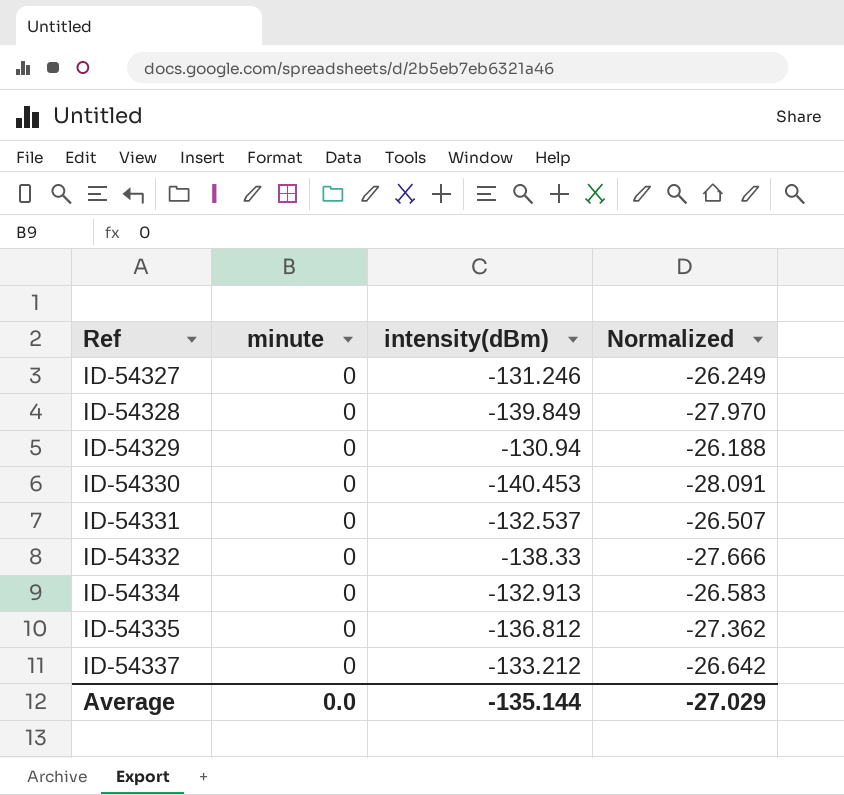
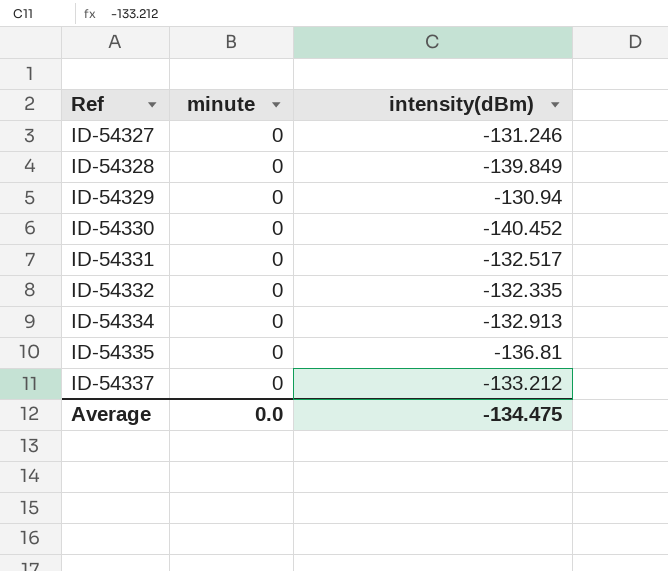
column Normalized | formula: [intensity(dBm)] * 0.2 -> none
ID-54330 | intensity(dBm): -140.453 -> -140.452
ID-54331 | intensity(dBm): -132.537 -> -132.517
ID-54332 | intensity(dBm): -138.33 -> -132.335
ID-54335 | intensity(dBm): -136.812 -> -136.81
Average | intensity(dBm): -135.144 -> -134.475

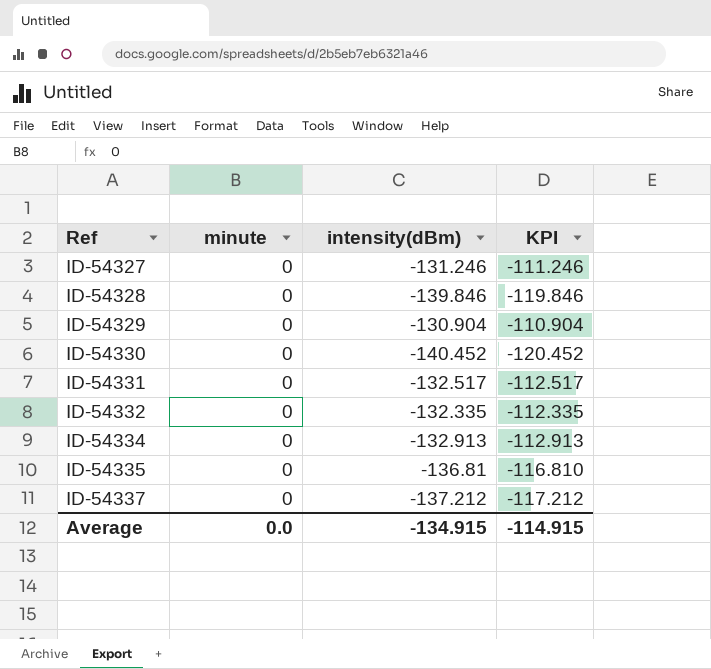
column KPI | formula: none -> [intensity(dBm)] + 20
ID-54328 | intensity(dBm): -139.849 -> -139.846
ID-54329 | intensity(dBm): -130.94 -> -130.904
ID-54337 | intensity(dBm): -133.212 -> -137.212
Average | intensity(dBm): -134.475 -> -134.915

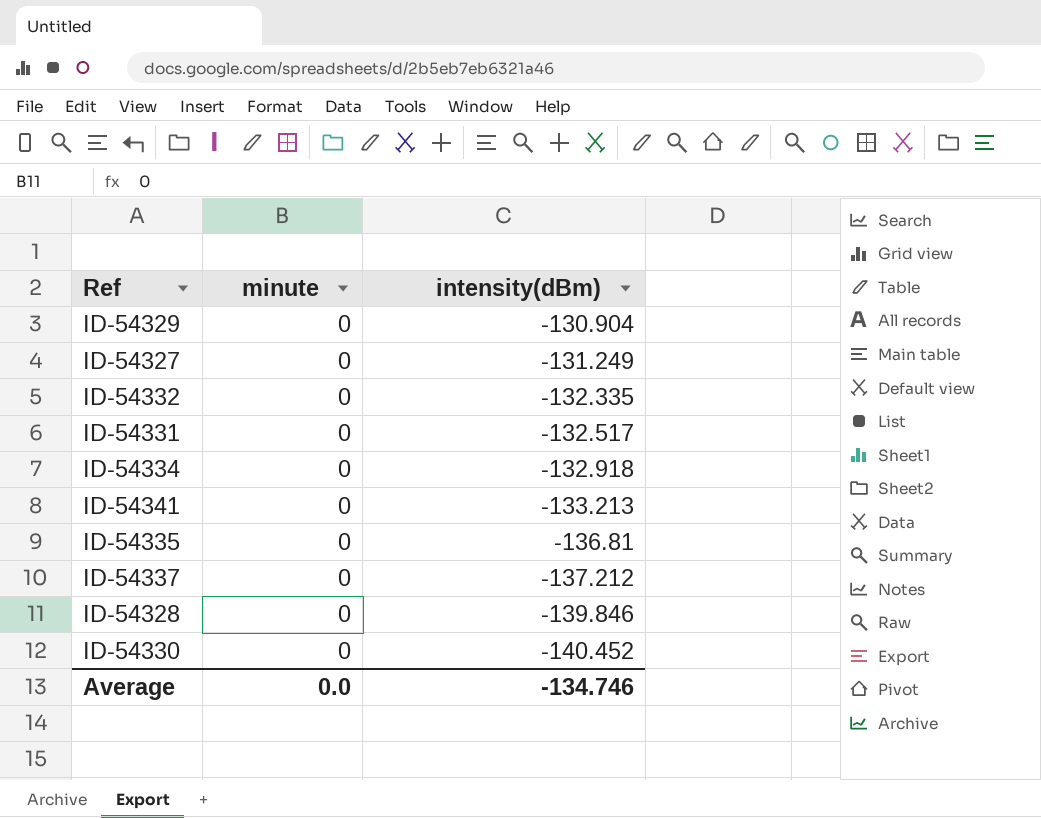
row order: Ref ascending -> intensity(dBm) descending
column KPI | formula: [intensity(dBm)] + 20 -> none
ID-54327 | intensity(dBm): -131.246 -> -131.249
ID-54334 | intensity(dBm): -132.913 -> -132.918
row ID-54341: none -> 0 | -133.213
Average | intensity(dBm): -134.915 -> -134.746

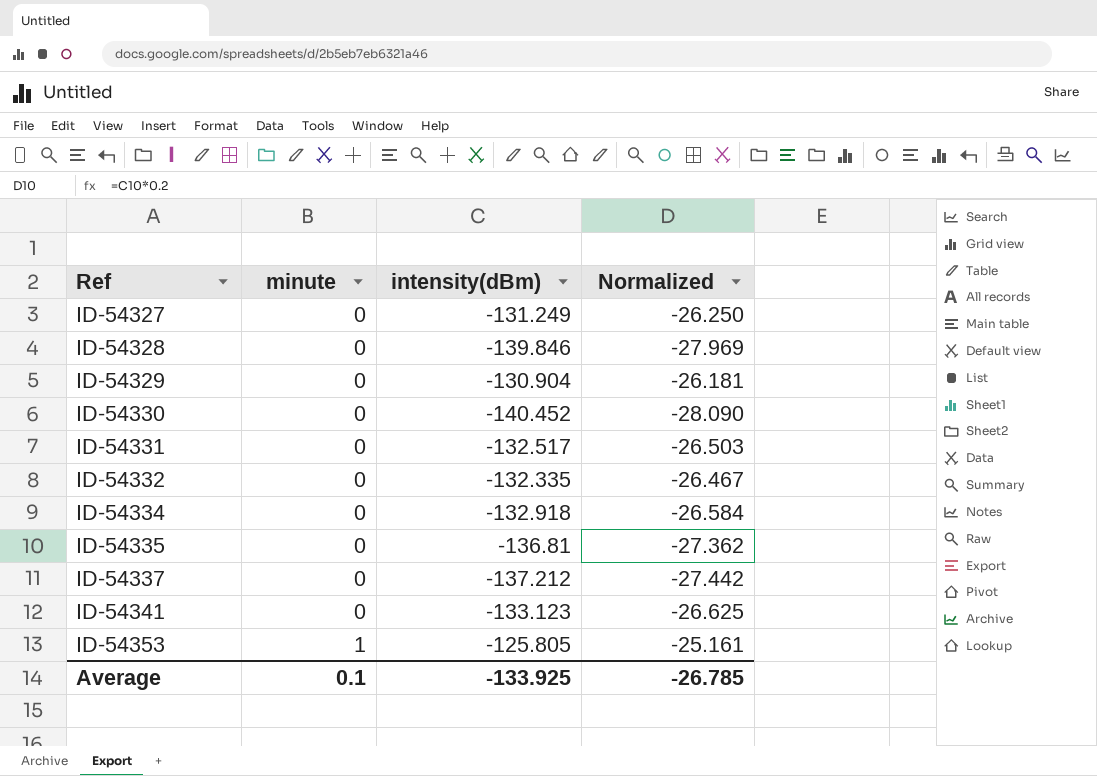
row order: intensity(dBm) descending -> Ref ascending
column Normalized | formula: none -> [intensity(dBm)] * 0.2
ID-54341 | intensity(dBm): -133.213 -> -133.123
row ID-54353: none -> 1 | -125.805 | -25.161
Average | minute: 0.0 -> 0.1
Average | intensity(dBm): -134.746 -> -133.925

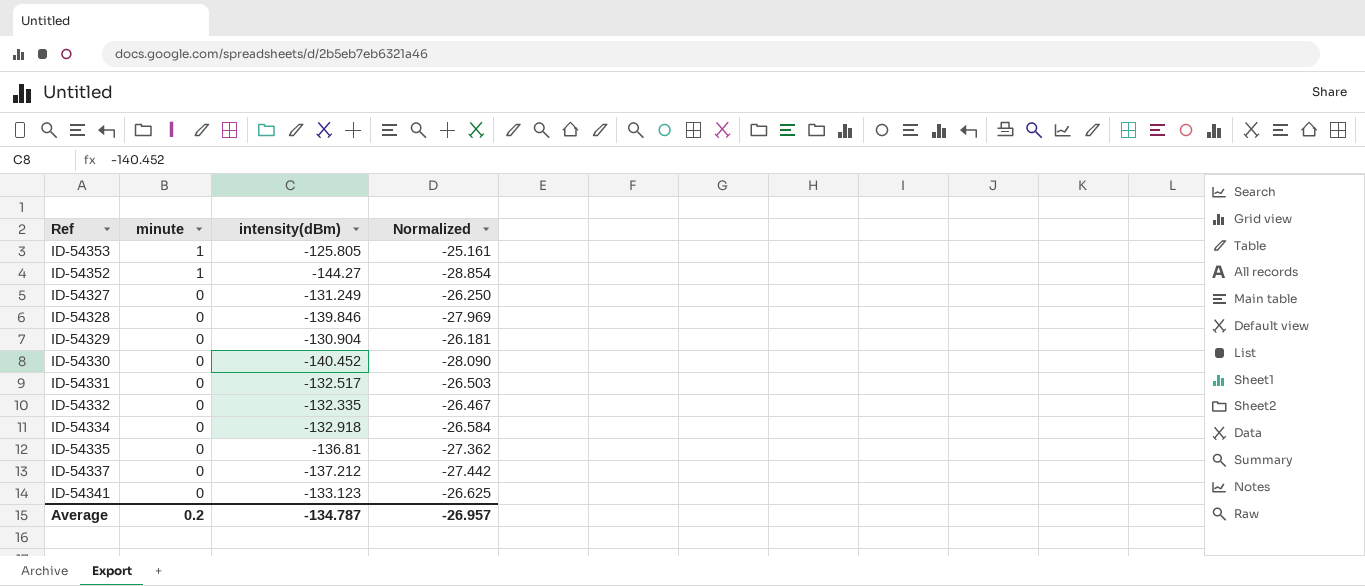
row order: Ref ascending -> minute descending
row ID-54352: none -> 1 | -144.27 | -28.854
Average | minute: 0.1 -> 0.2
Average | intensity(dBm): -133.925 -> -134.787
Average | Normalized: -26.785 -> -26.957

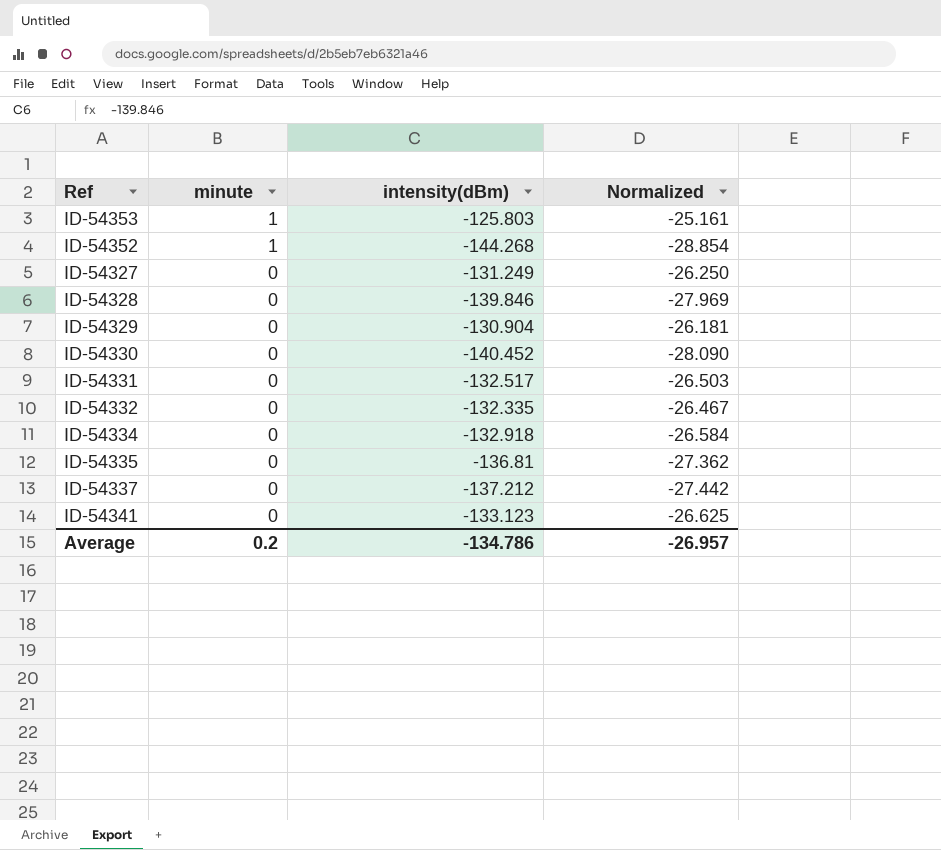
ID-54353 | intensity(dBm): -125.805 -> -125.803
ID-54352 | intensity(dBm): -144.27 -> -144.268
Average | intensity(dBm): -134.787 -> -134.786

